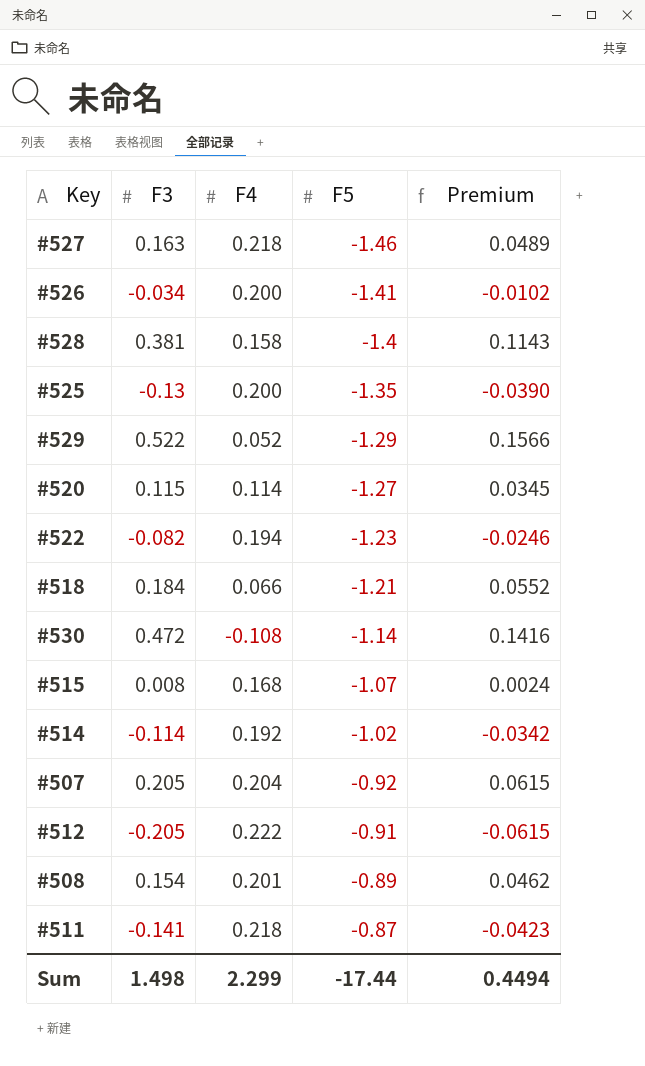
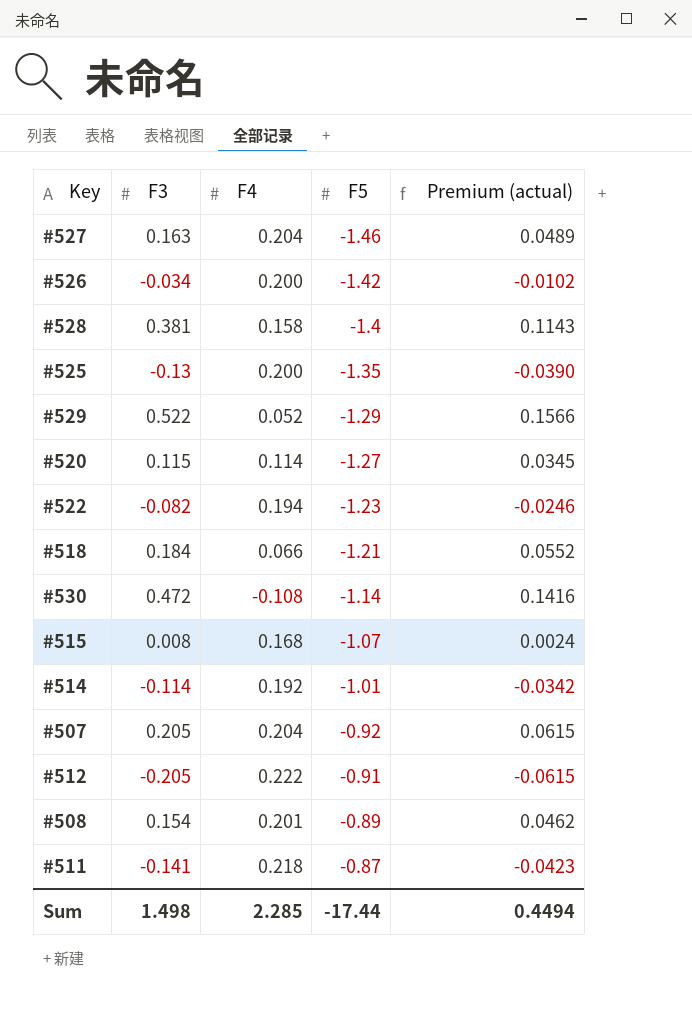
column name: Premium -> Premium (actual)
#527 | F4: 0.218 -> 0.204
#526 | F5: -1.41 -> -1.42
#514 | F5: -1.02 -> -1.01
Sum | F4: 2.299 -> 2.285

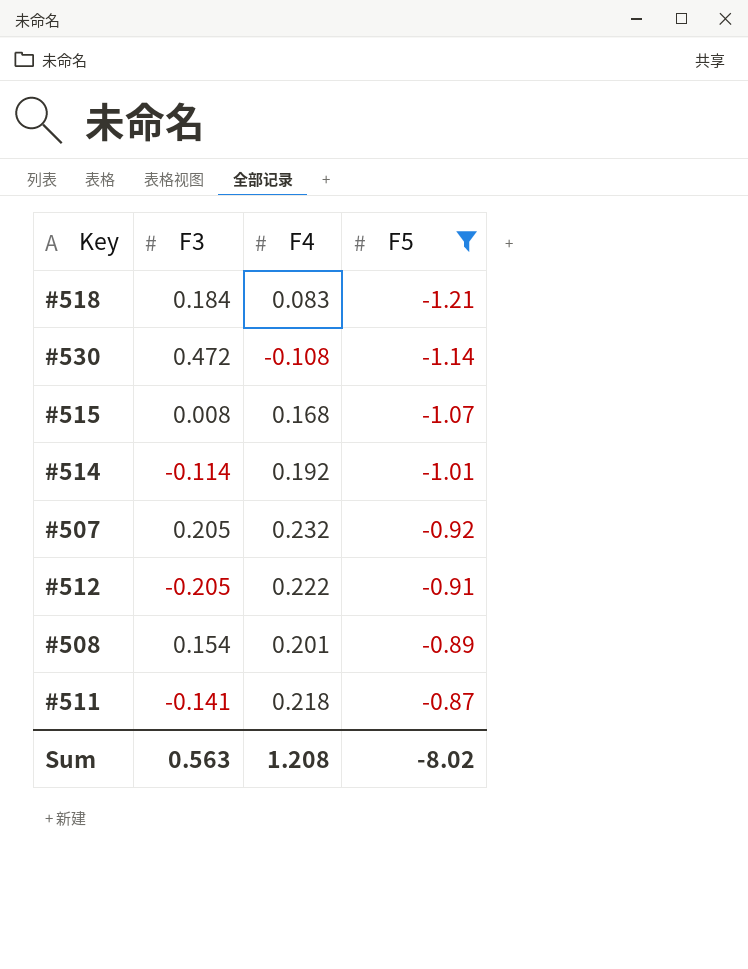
filter: none -> F5 >= -1.21
column Premium (actual) | formula: [F3] * 0.3 -> none
#518 | F4: 0.066 -> 0.083
#507 | F4: 0.204 -> 0.232
Sum | F3: 1.498 -> 0.563
Sum | F4: 2.285 -> 1.208
Sum | F5: -17.44 -> -8.02

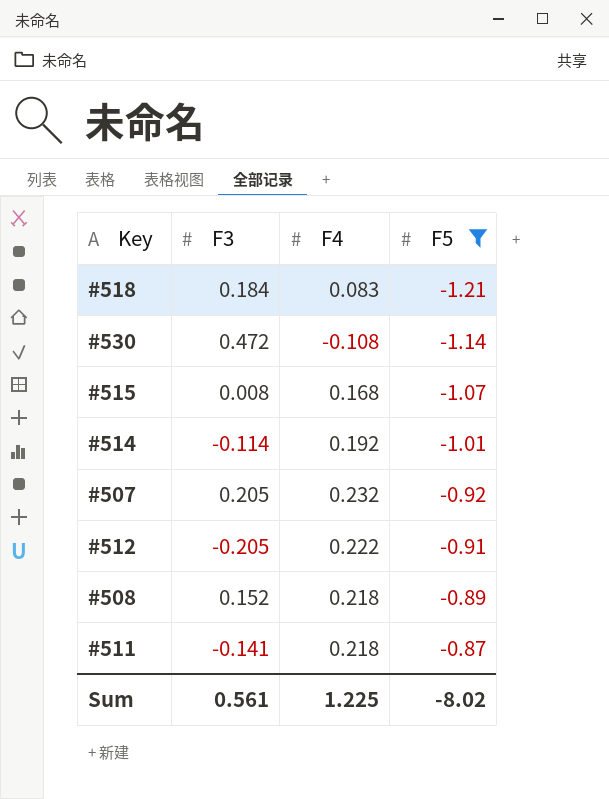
#508 | F3: 0.154 -> 0.152
#508 | F4: 0.201 -> 0.218
Sum | F3: 0.563 -> 0.561
Sum | F4: 1.208 -> 1.225

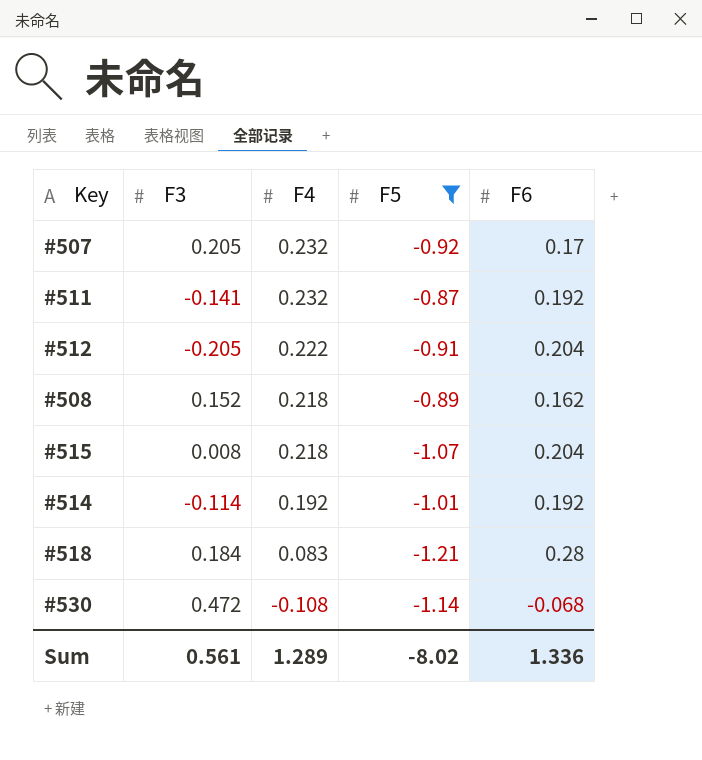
row order: F5 ascending -> F4 descending
column F6 | position: none -> 5
#511 | F4: 0.218 -> 0.232
#515 | F4: 0.168 -> 0.218
Sum | F4: 1.225 -> 1.289

